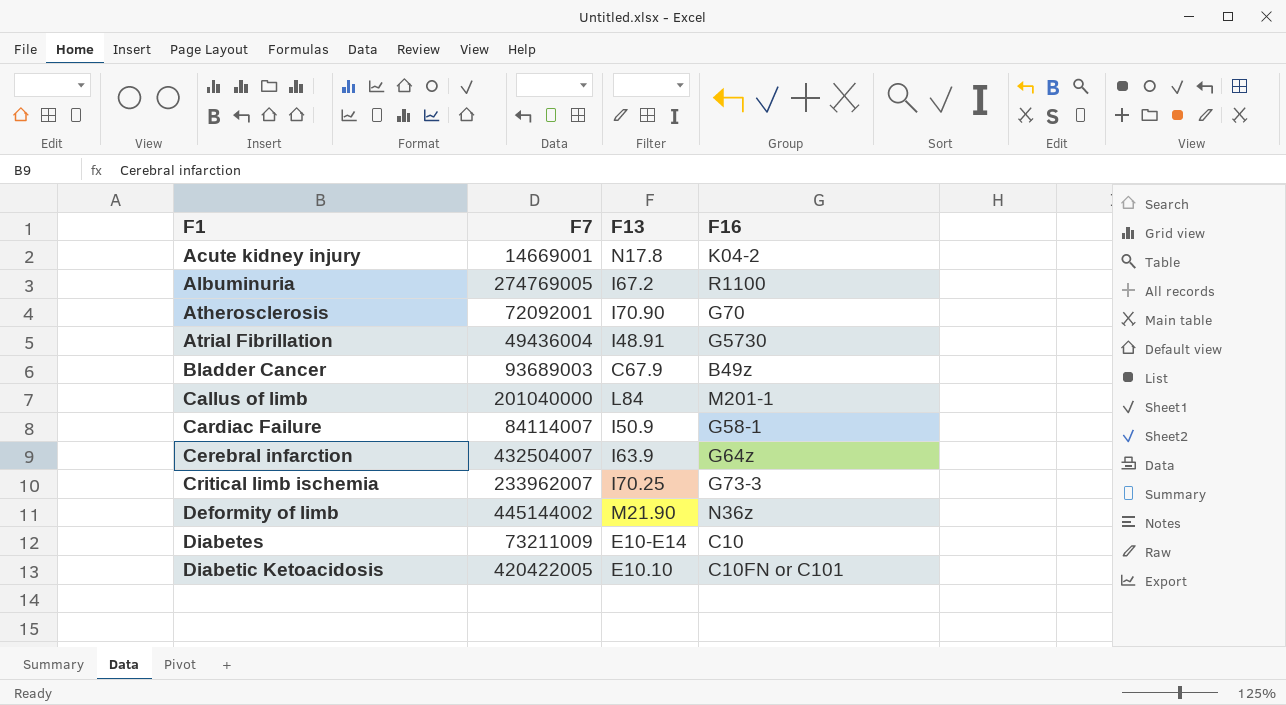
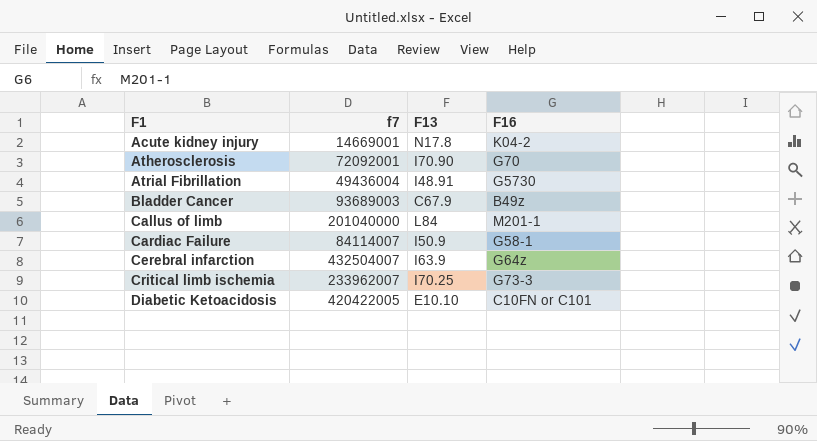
column name: F7 -> f7
row Albuminuria: 274769005 | I67.2 | R1100 -> none
row Deformity of limb: 445144002 | M21.90 | N36z -> none
row Diabetes: 73211009 | E10-E14 | C10 -> none

